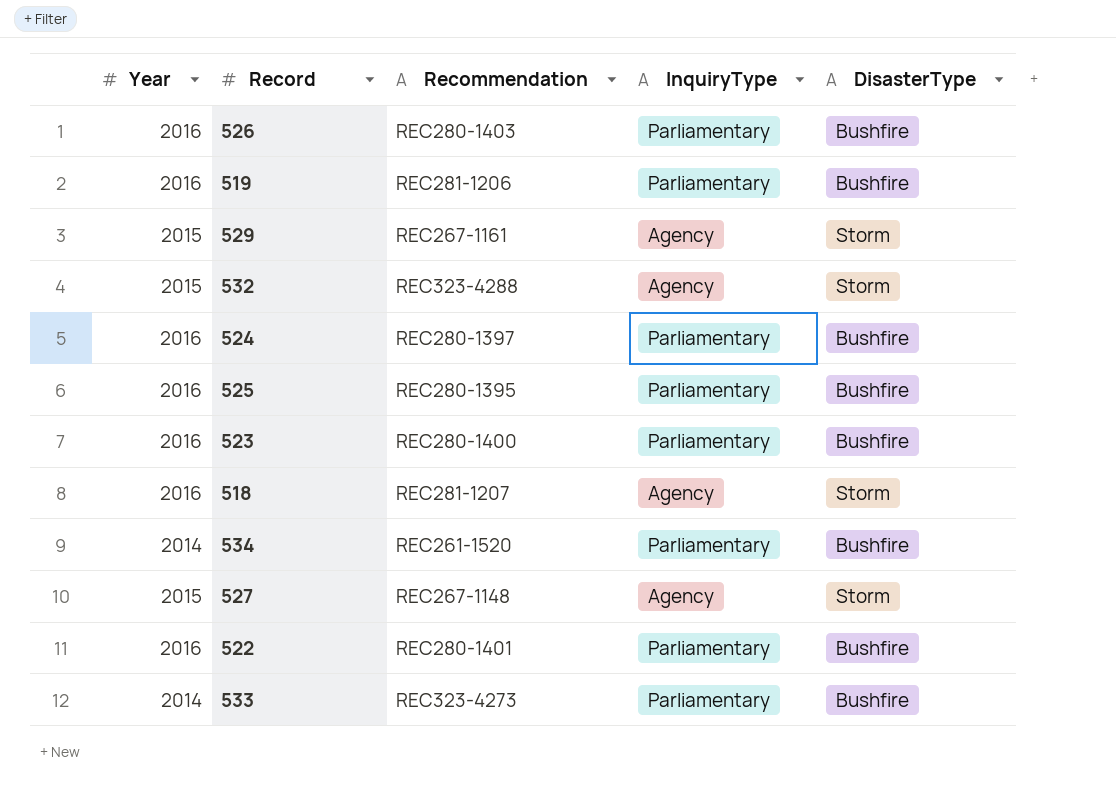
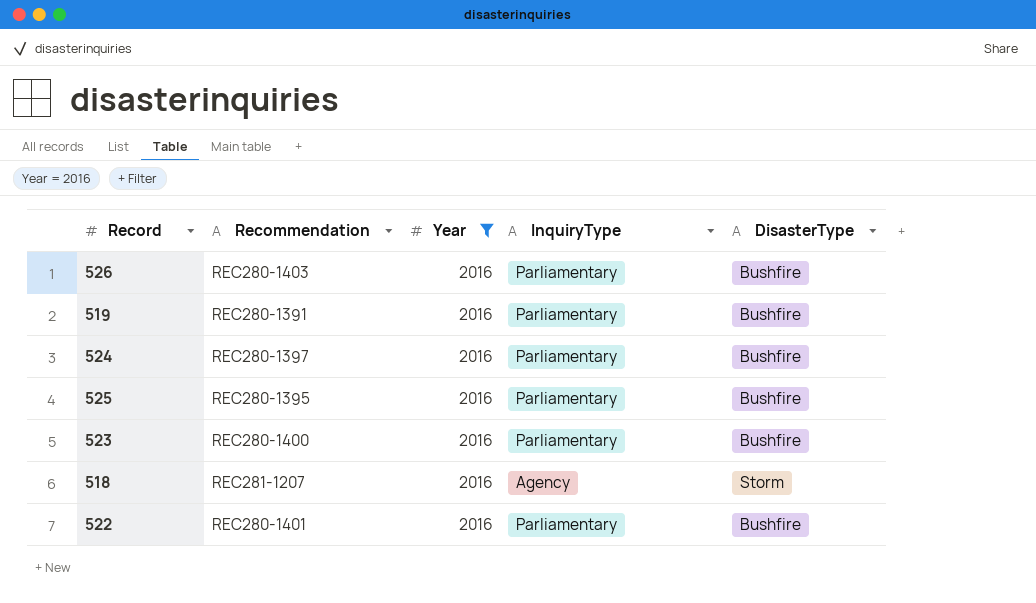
filter: none -> Year = 2016
column Year | position: 1 -> 3
519 | Recommendation: REC281-1206 -> REC280-1391

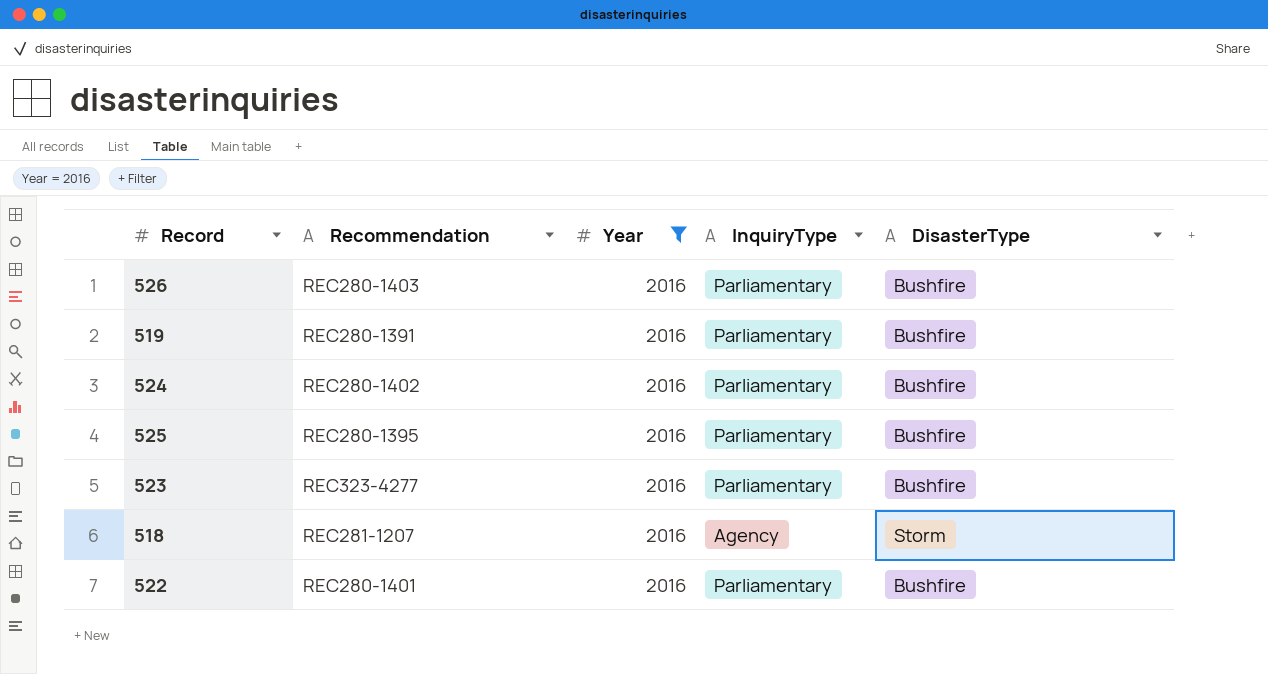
524 | Recommendation: REC280-1397 -> REC280-1402
523 | Recommendation: REC280-1400 -> REC323-4277

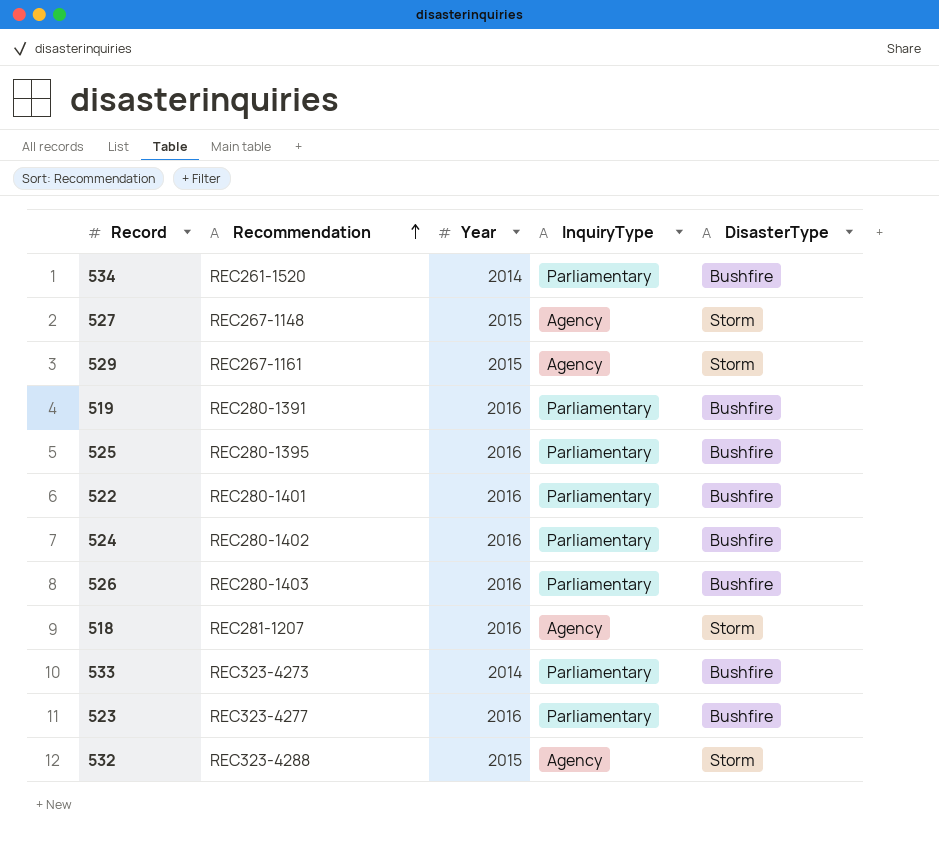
filter: Year = 2016 -> none
row order: none -> Recommendation ascending

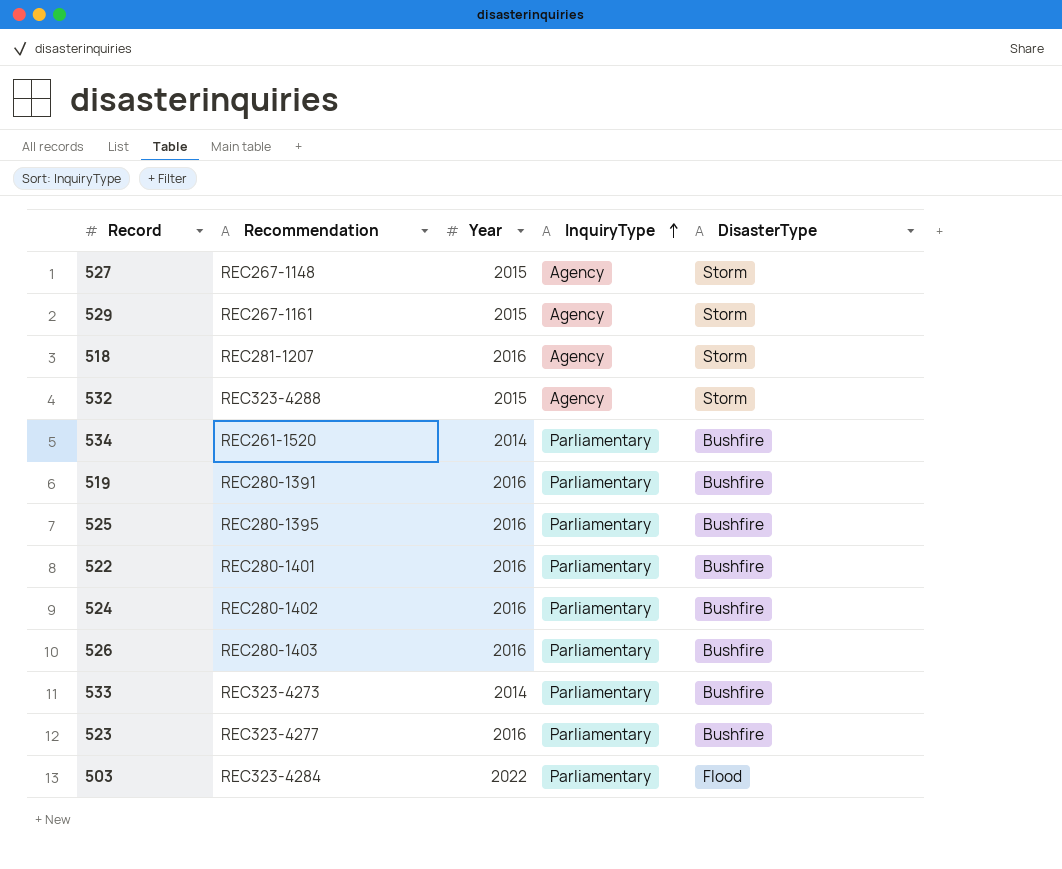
row order: Recommendation ascending -> InquiryType ascending
row 503: none -> REC323-4284 | 2022 | Parliamentary | Flood

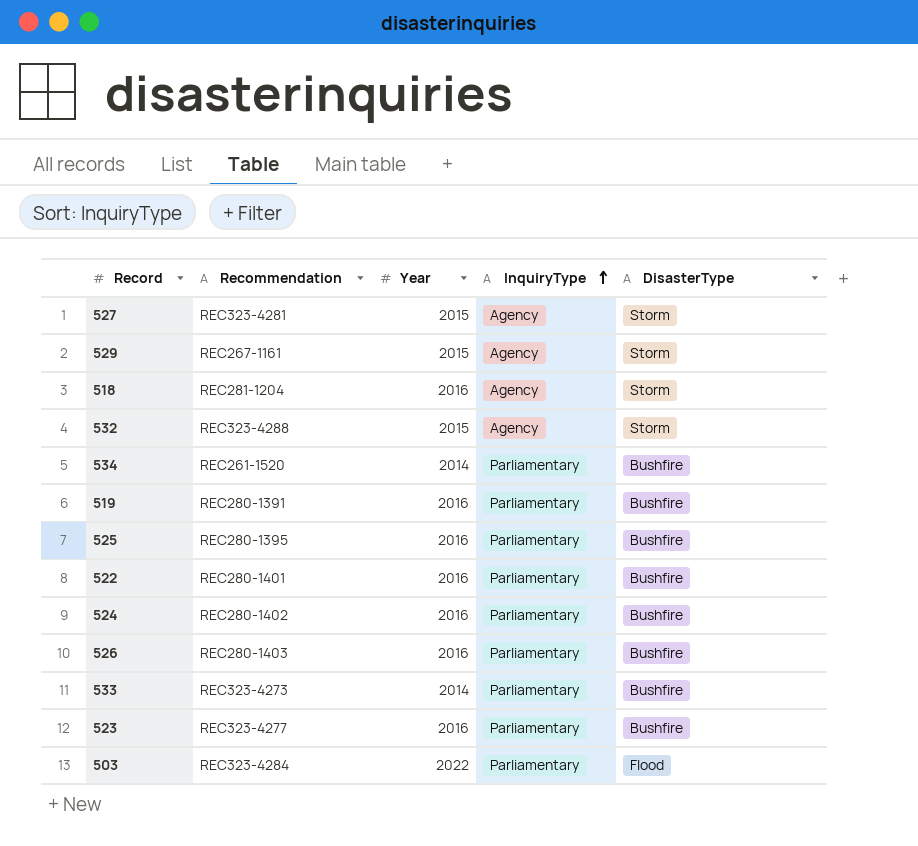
527 | Recommendation: REC267-1148 -> REC323-4281
518 | Recommendation: REC281-1207 -> REC281-1204

